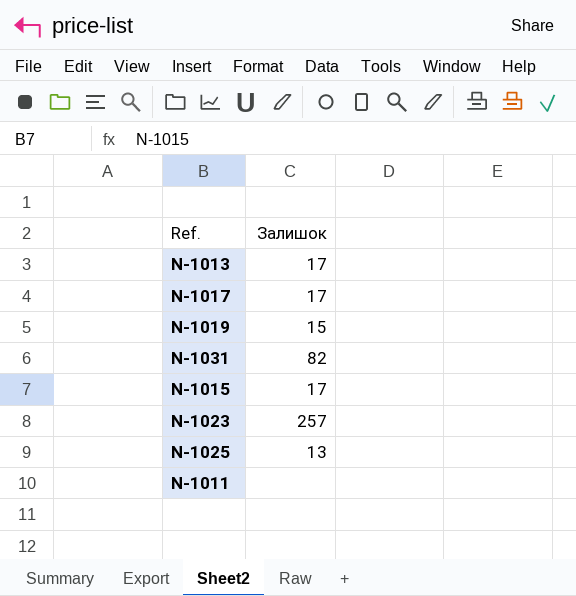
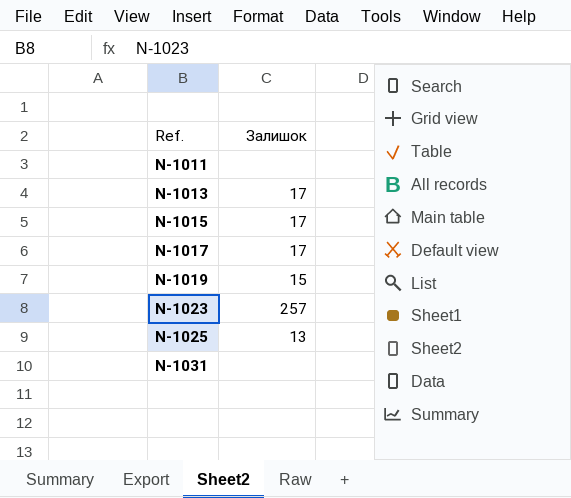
row order: none -> Ref. ascending
N-1031 | Залишок: 82 -> none

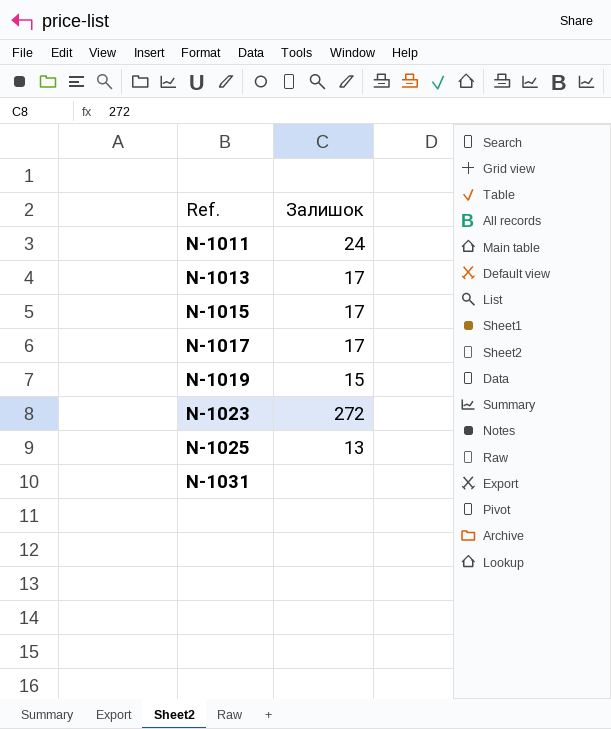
N-1011 | Залишок: none -> 24
N-1023 | Залишок: 257 -> 272

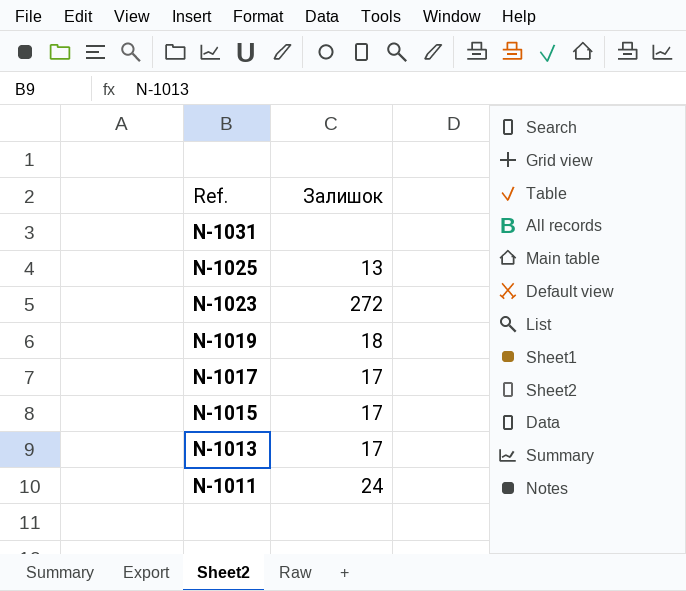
row order: Ref. ascending -> Ref. descending
N-1019 | Залишок: 15 -> 18

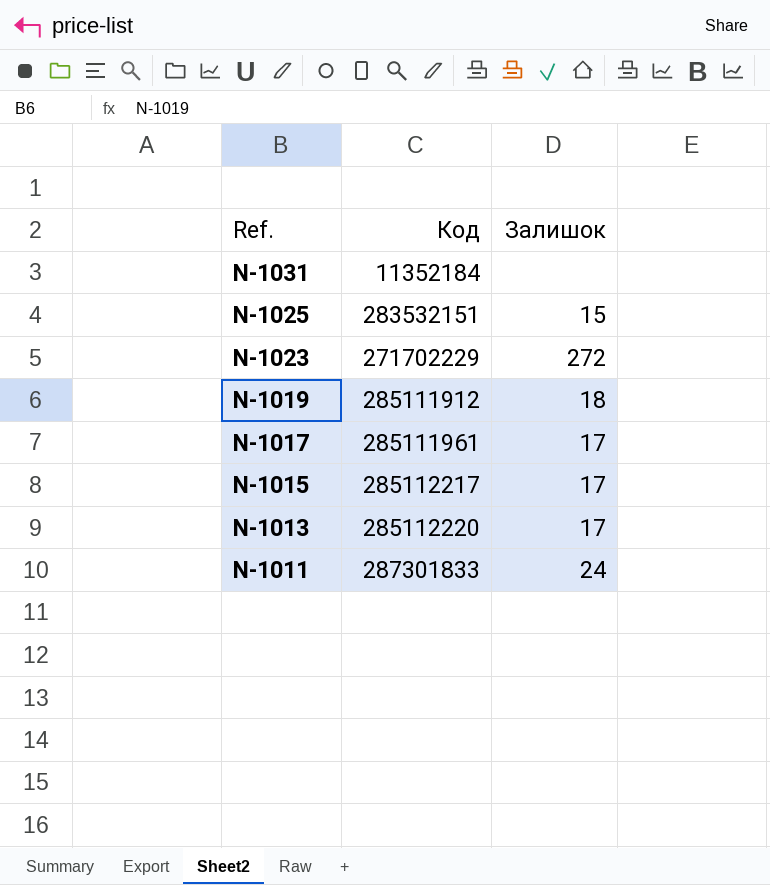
column Код | position: none -> 2
N-1025 | Залишок: 13 -> 15

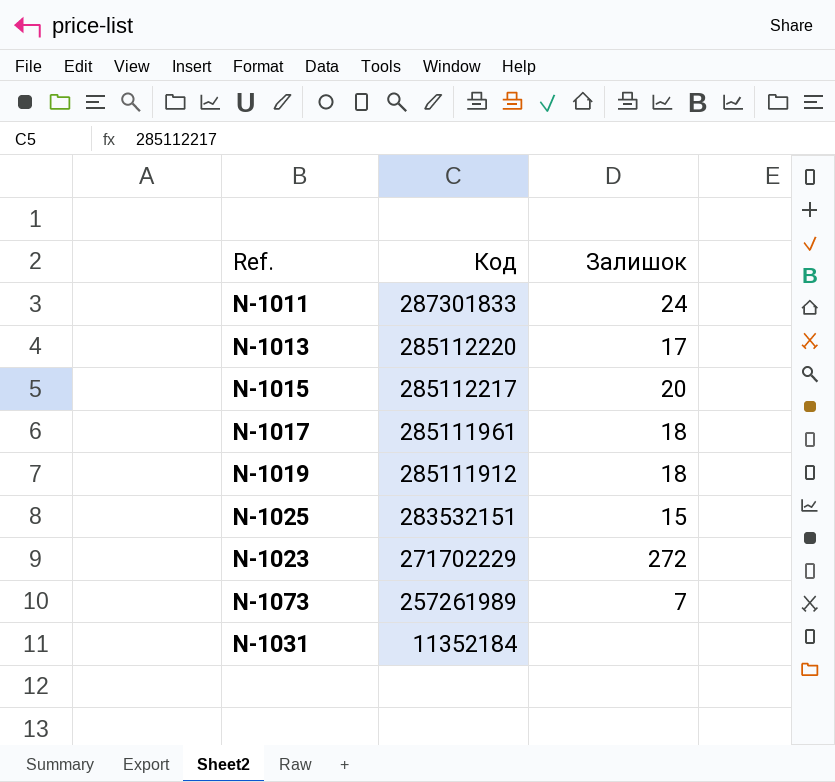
row order: Ref. descending -> Код descending
N-1015 | Залишок: 17 -> 20
N-1017 | Залишок: 17 -> 18
row N-1073: none -> 257261989 | 7

